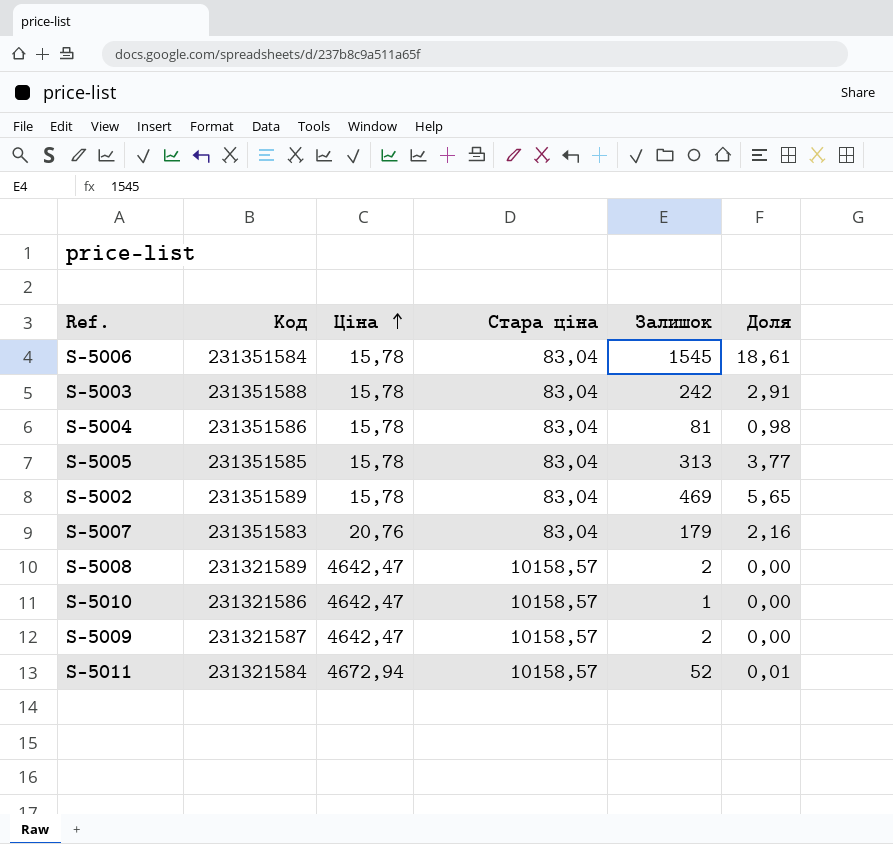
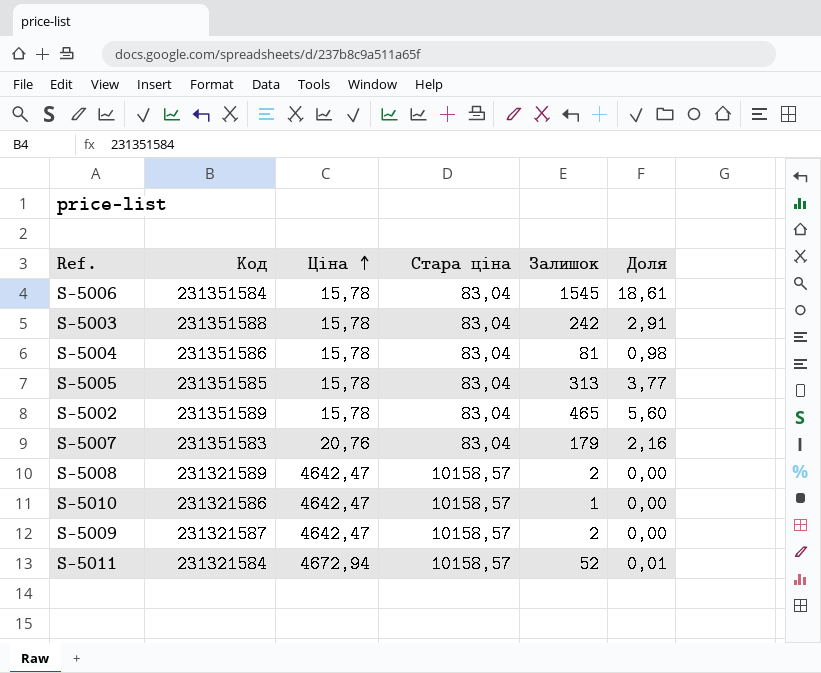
S-5002 | Залишок: 469 -> 465
S-5002 | Доля: 5,65 -> 5,60

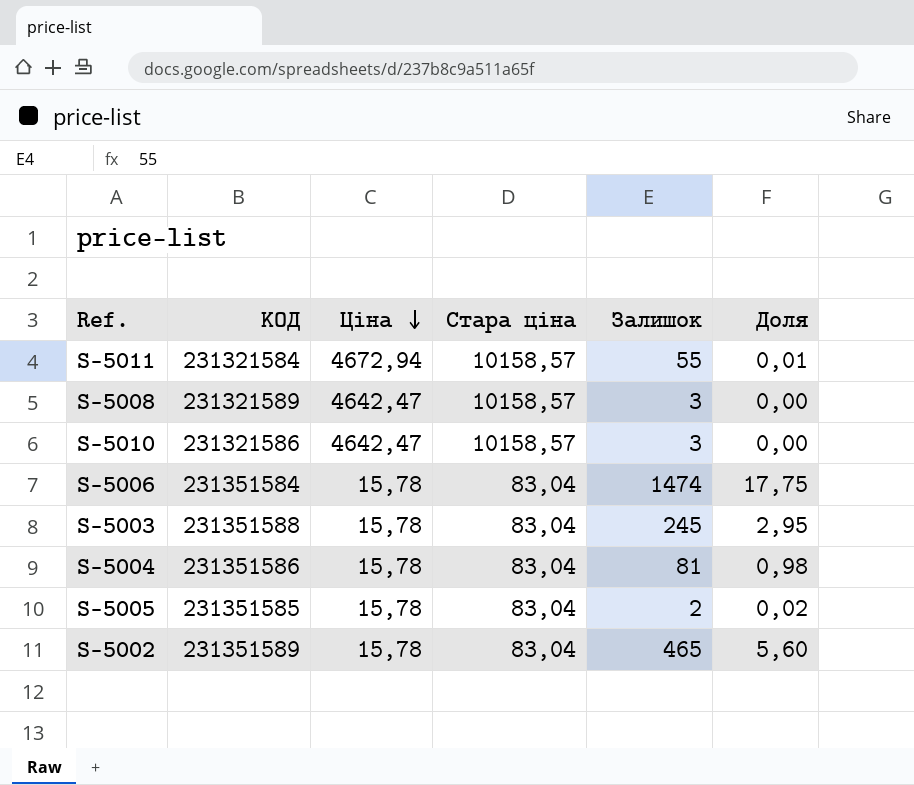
row order: Ціна ascending -> Ціна descending
column name: Код -> КОД
row S-5007: 231351583 | 20,76 | 83,04 | 179 | 2,16 -> none
row S-5009: 231321587 | 4642,47 | 10158,57 | 2 | 0,00 -> none
S-5011 | Залишок: 52 -> 55
S-5008 | Залишок: 2 -> 3
S-5010 | Залишок: 1 -> 3
S-5006 | Залишок: 1545 -> 1474
S-5006 | Доля: 18,61 -> 17,75
S-5003 | Залишок: 242 -> 245
S-5003 | Доля: 2,91 -> 2,95
S-5005 | Залишок: 313 -> 2
S-5005 | Доля: 3,77 -> 0,02

